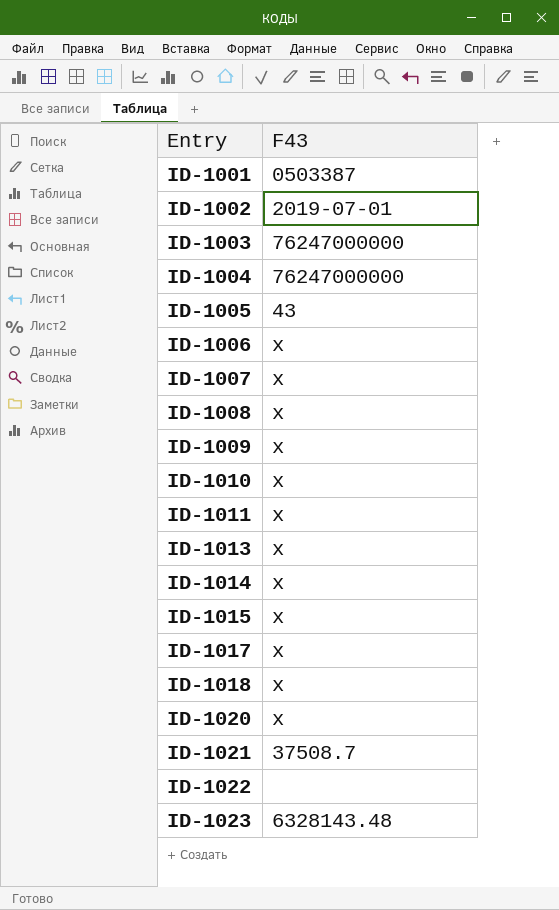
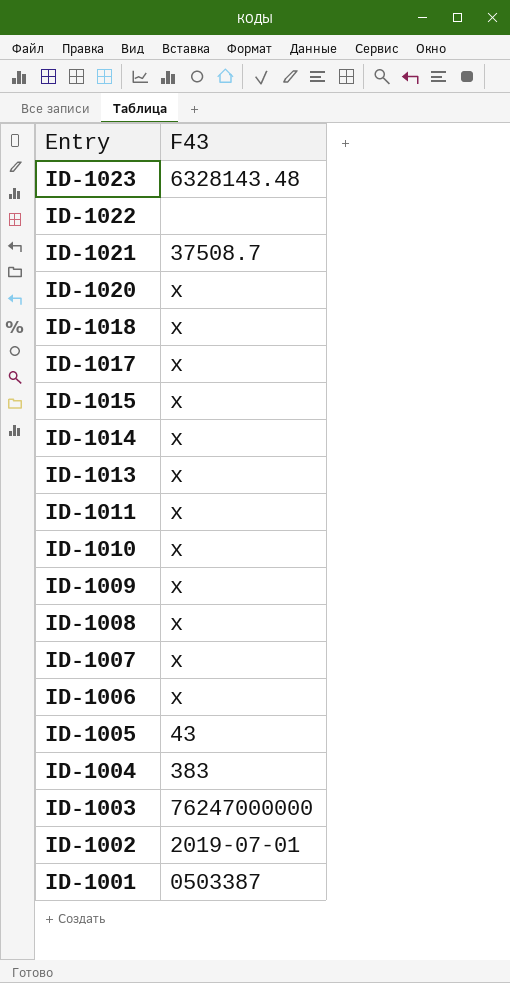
row order: Entry ascending -> Entry descending
ID-1004 | F43: 76247000000 -> 383

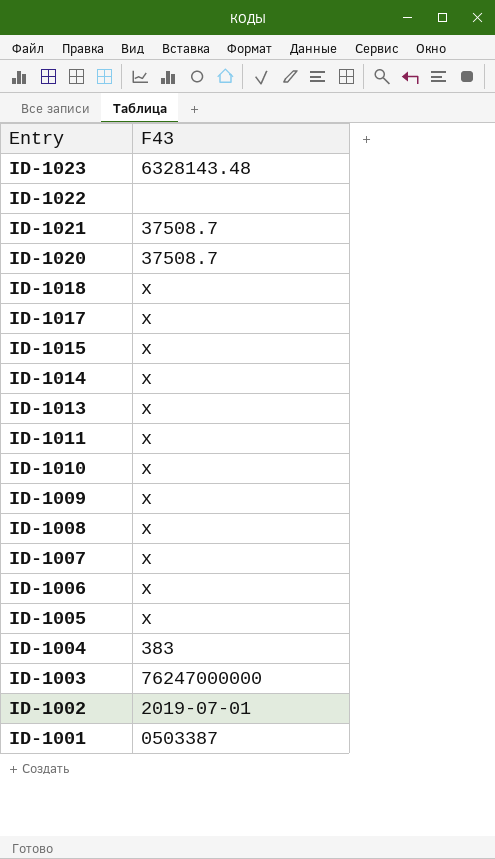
ID-1020 | F43: х -> 37508.7
ID-1005 | F43: 43 -> х

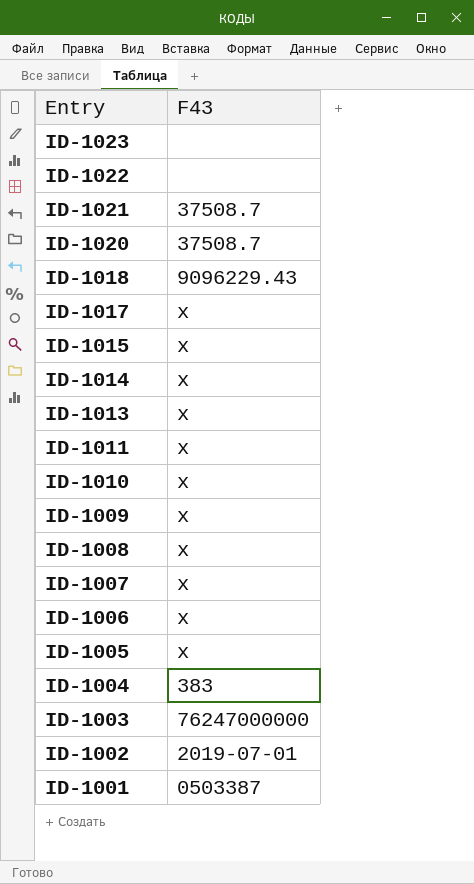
ID-1023 | F43: 6328143.48 -> none
ID-1018 | F43: х -> 9096229.43

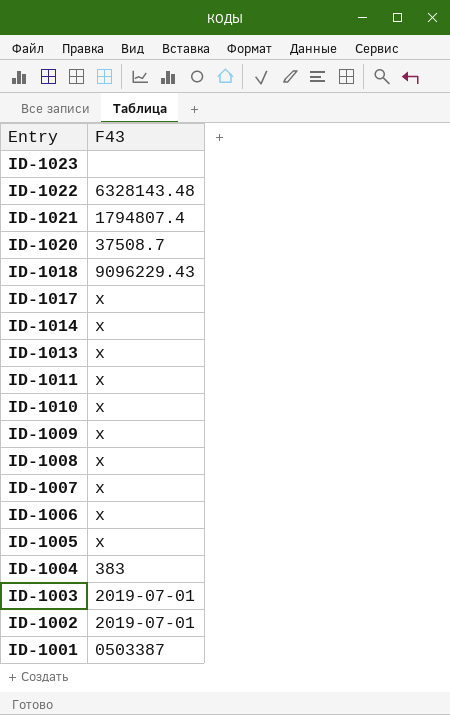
row ID-1015: х -> none
ID-1022 | F43: none -> 6328143.48
ID-1021 | F43: 37508.7 -> 1794807.4
ID-1003 | F43: 76247000000 -> 2019-07-01

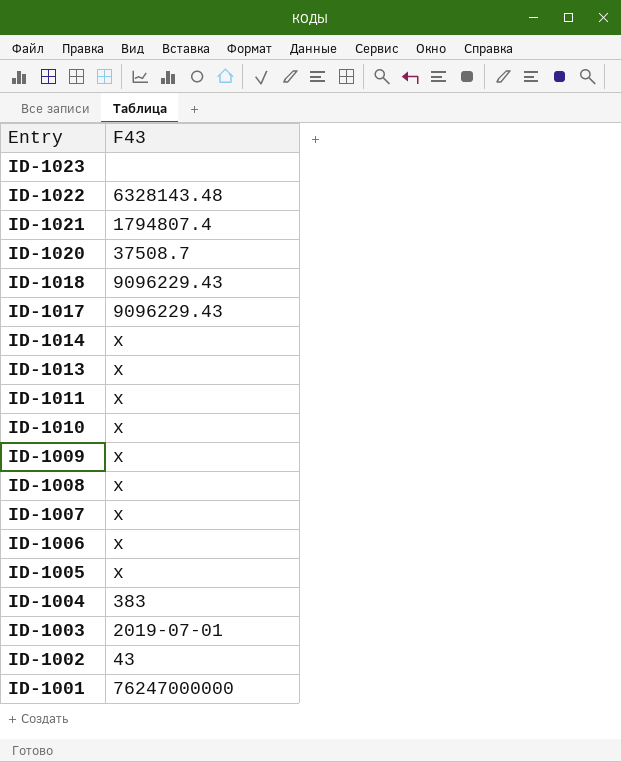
ID-1017 | F43: х -> 9096229.43
ID-1002 | F43: 2019-07-01 -> 43
ID-1001 | F43: 0503387 -> 76247000000

